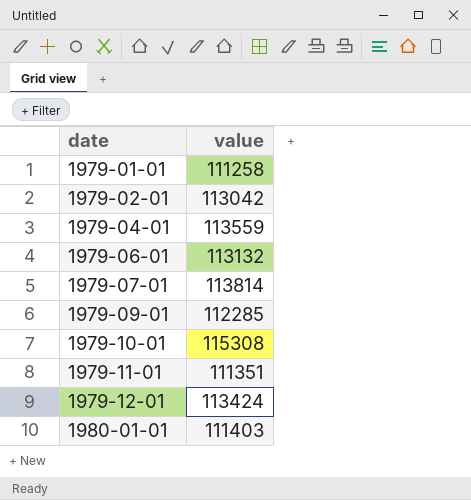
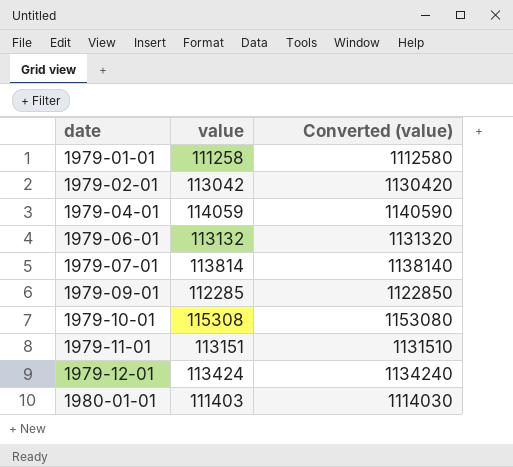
column Converted (value) | formula: none -> [value] * 10
1979-04-01 | value: 113559 -> 114059
1979-11-01 | value: 111351 -> 113151

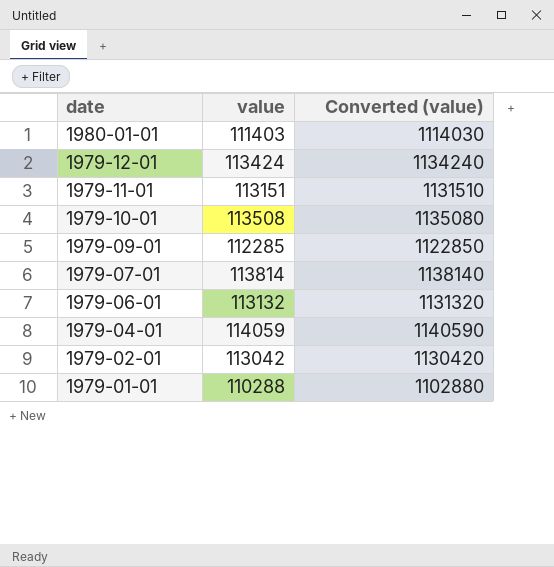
row order: date ascending -> date descending
1979-10-01 | value: 115308 -> 113508
1979-10-01 | Converted (value): 1153080 -> 1135080
1979-01-01 | value: 111258 -> 110288
1979-01-01 | Converted (value): 1112580 -> 1102880

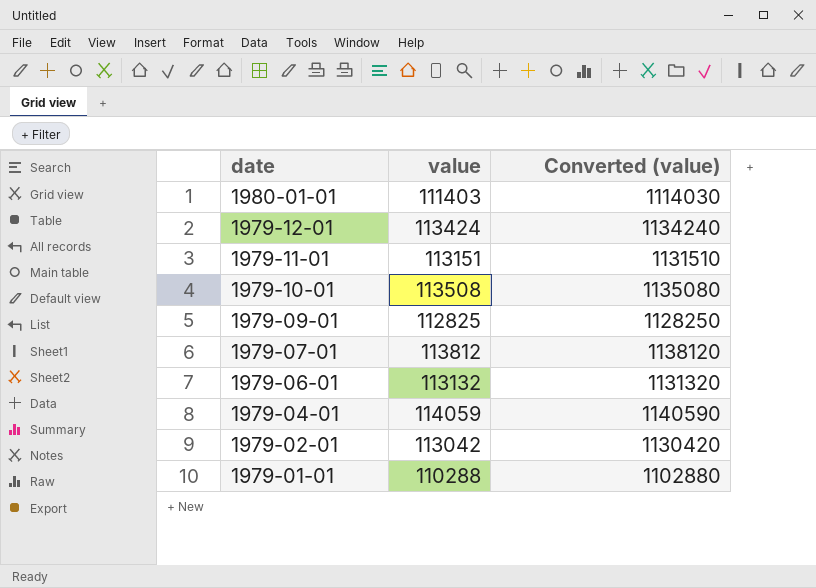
1979-09-01 | value: 112285 -> 112825
1979-09-01 | Converted (value): 1122850 -> 1128250
1979-07-01 | value: 113814 -> 113812
1979-07-01 | Converted (value): 1138140 -> 1138120

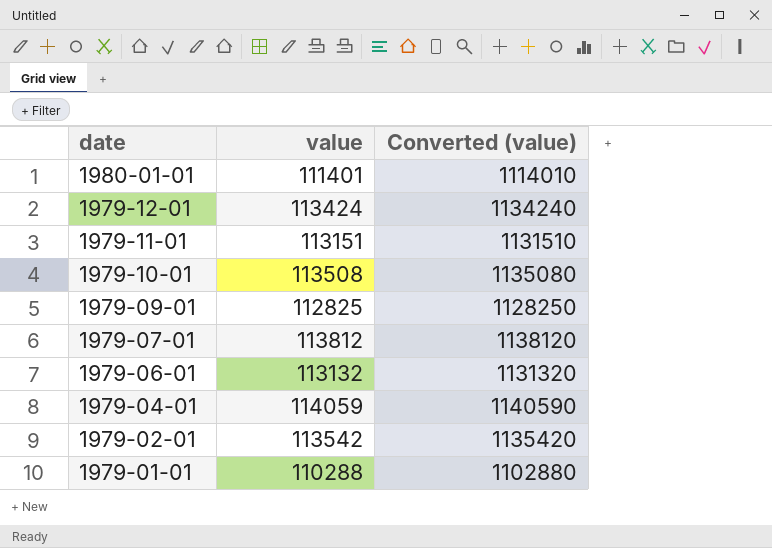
1980-01-01 | value: 111403 -> 111401
1980-01-01 | Converted (value): 1114030 -> 1114010
1979-02-01 | value: 113042 -> 113542
1979-02-01 | Converted (value): 1130420 -> 1135420

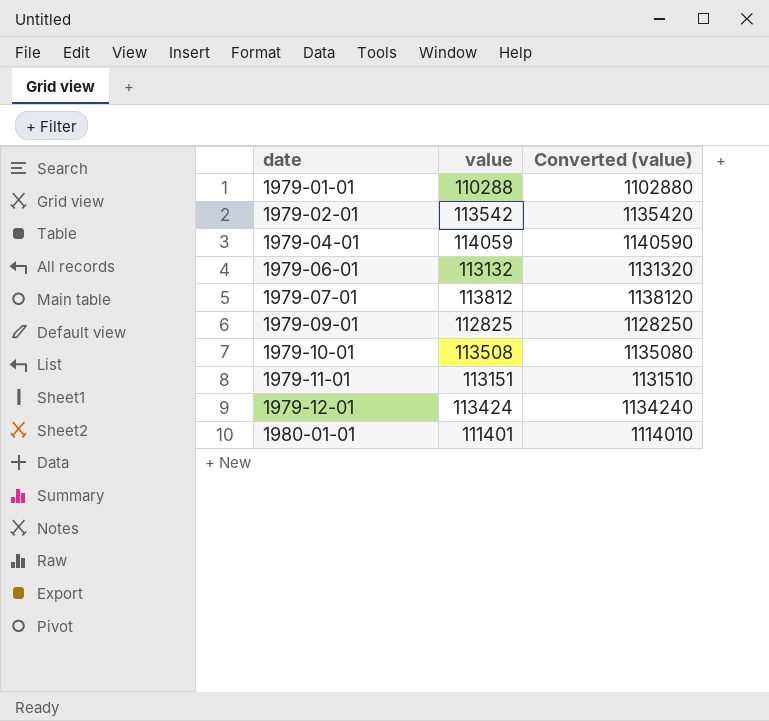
row order: date descending -> date ascending

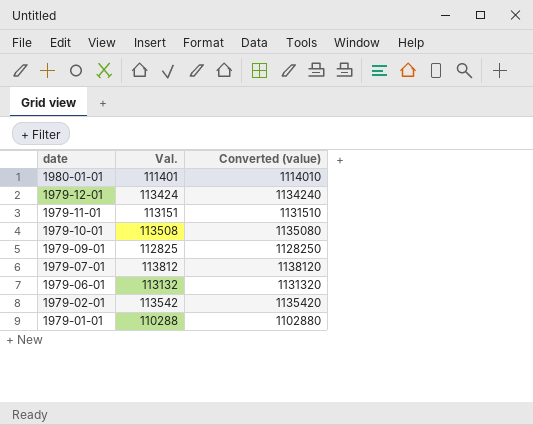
row order: date ascending -> date descending
column name: value -> Val.
row 1979-04-01: 114059 | 1140590 -> none

